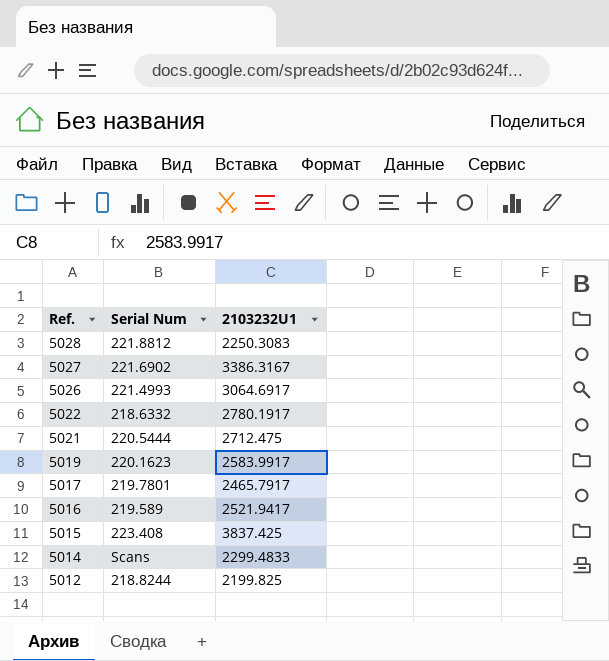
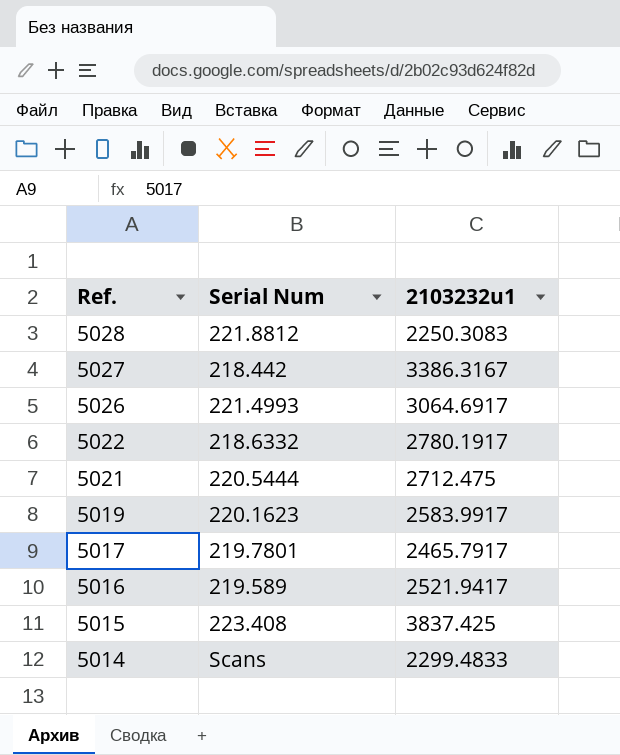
column name: 2103232U1 -> 2103232u1
row 5012: 218.8244 | 2199.825 -> none
5027 | Serial Num: 221.6902 -> 218.442

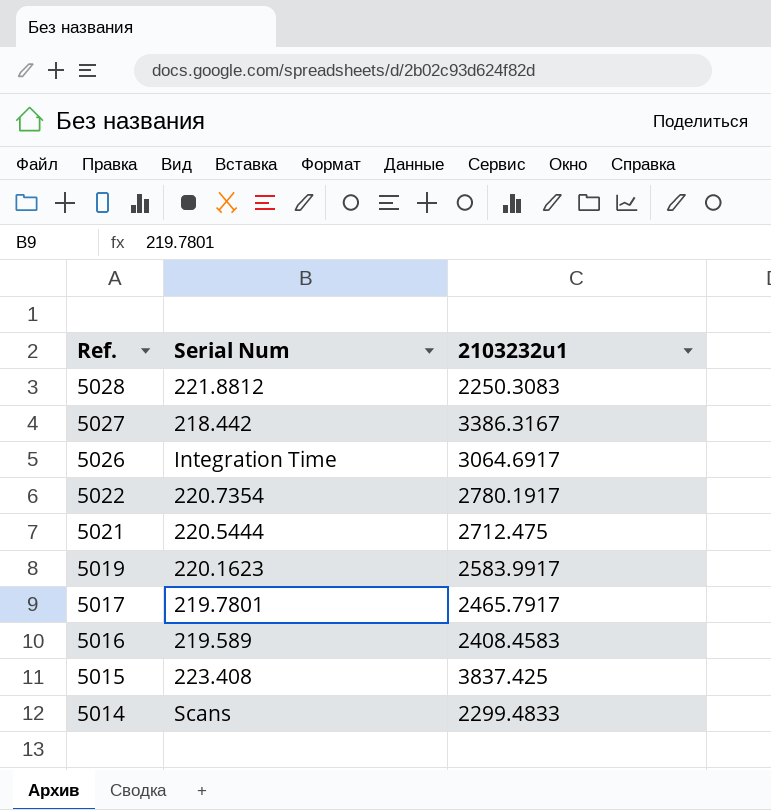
5026 | Serial Num: 221.4993 -> Integration Time
5022 | Serial Num: 218.6332 -> 220.7354
5016 | 2103232u1: 2521.9417 -> 2408.4583

